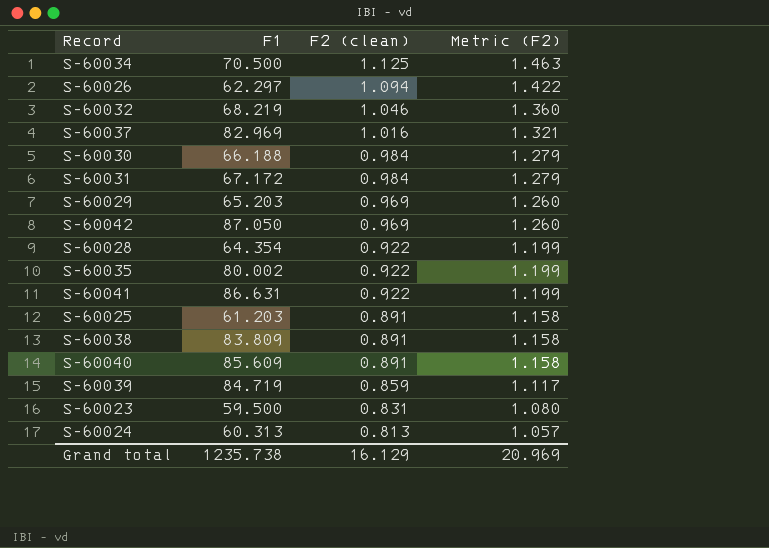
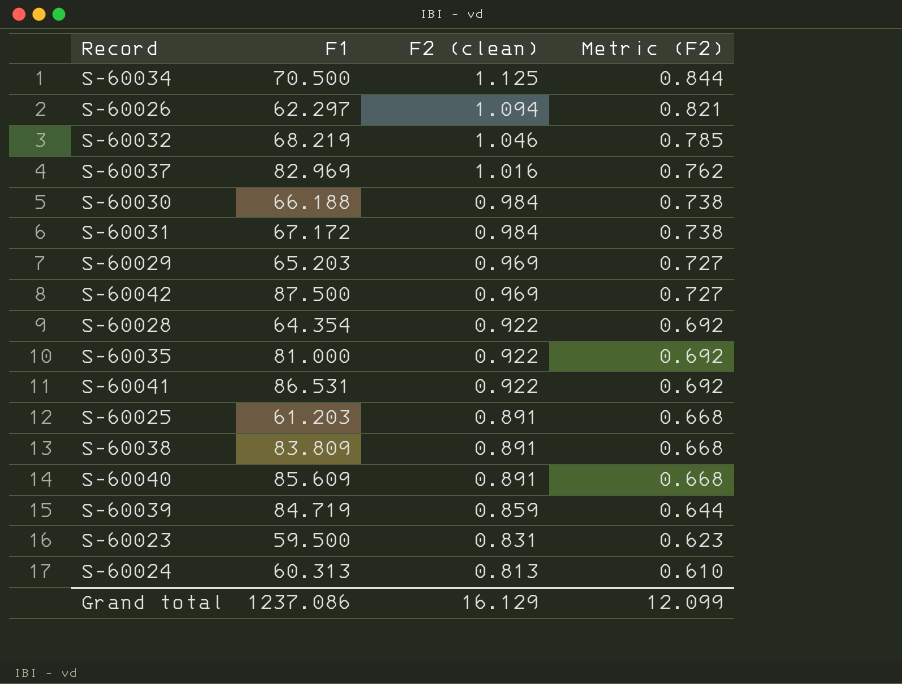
column Metric (F2) | formula: [F2 (clean)] * 1.3 -> [F2 (clean)] * 0.75
S-60042 | F1: 87.050 -> 87.500
S-60035 | F1: 80.002 -> 81.000
S-60041 | F1: 86.631 -> 86.531
Grand total | F1: 1235.738 -> 1237.086
Grand total | Metric (F2): 20.969 -> 12.099

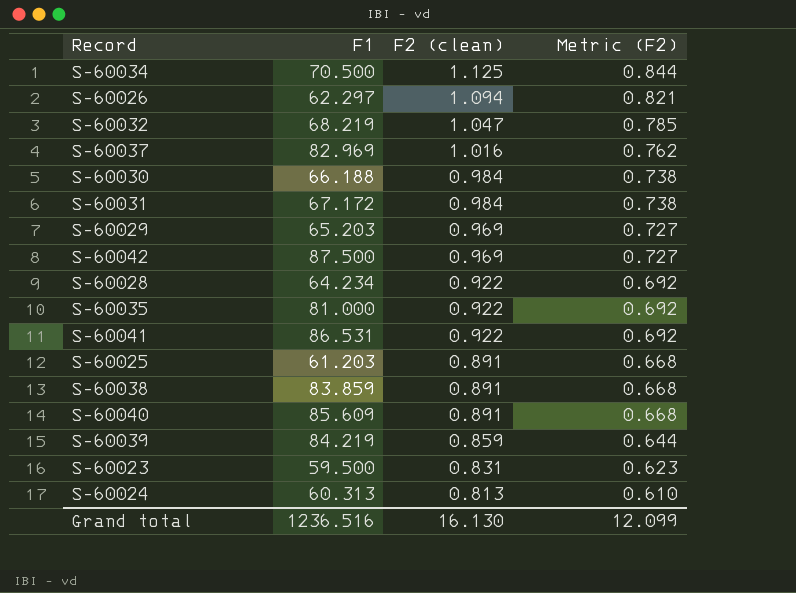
S-60032 | F2 (clean): 1.046 -> 1.047
S-60028 | F1: 64.354 -> 64.234
S-60038 | F1: 83.809 -> 83.859
S-60039 | F1: 84.719 -> 84.219
Grand total | F1: 1237.086 -> 1236.516
Grand total | F2 (clean): 16.129 -> 16.130

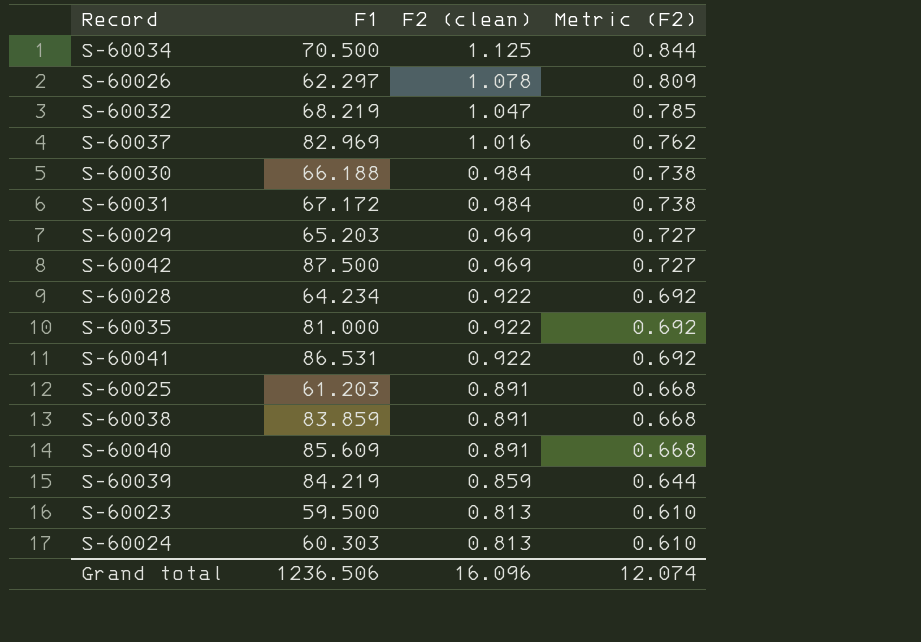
S-60026 | F2 (clean): 1.094 -> 1.078
S-60026 | Metric (F2): 0.821 -> 0.809
S-60023 | F2 (clean): 0.831 -> 0.813
S-60023 | Metric (F2): 0.623 -> 0.610
S-60024 | F1: 60.313 -> 60.303
Grand total | F1: 1236.516 -> 1236.506
Grand total | F2 (clean): 16.130 -> 16.096
Grand total | Metric (F2): 12.099 -> 12.074

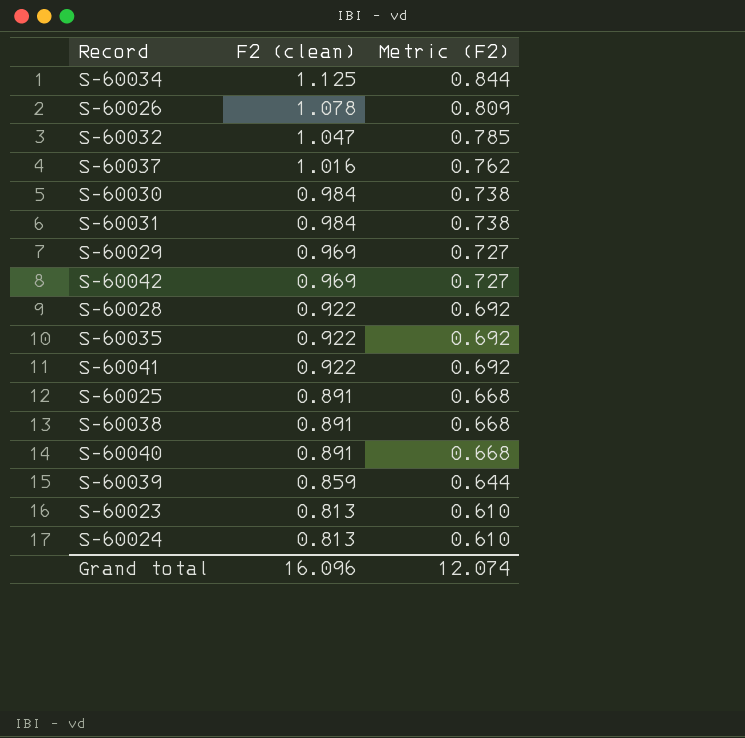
column F1 | position: 2 -> none

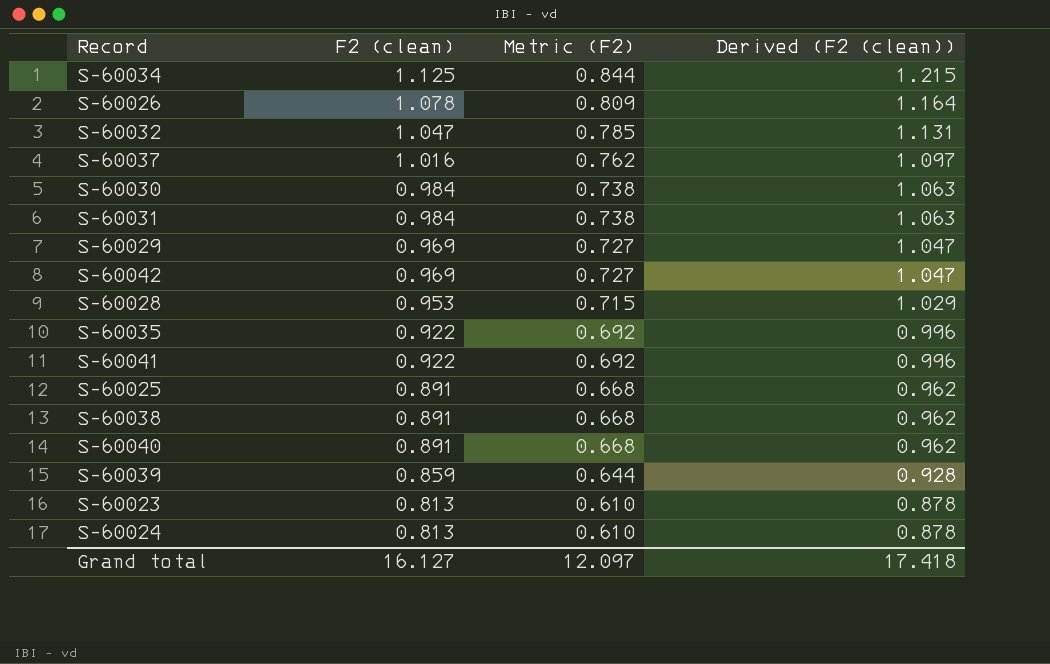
column Derived (F2 (clean)) | formula: none -> [F2 (clean)] * 1.08
S-60028 | F2 (clean): 0.922 -> 0.953
S-60028 | Metric (F2): 0.692 -> 0.715
Grand total | F2 (clean): 16.096 -> 16.127
Grand total | Metric (F2): 12.074 -> 12.097

